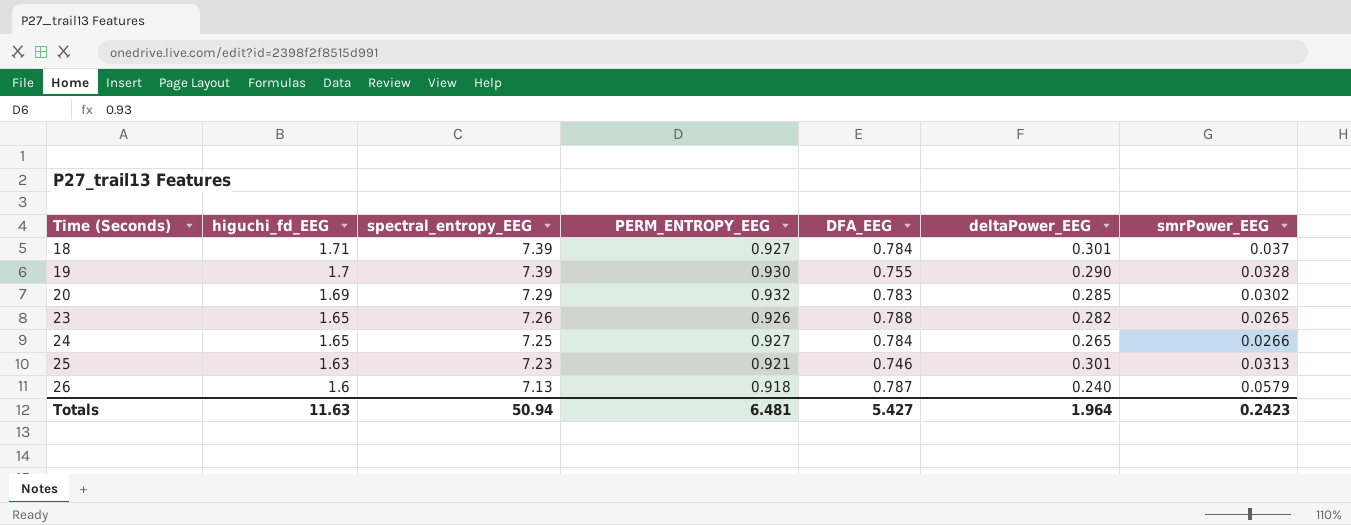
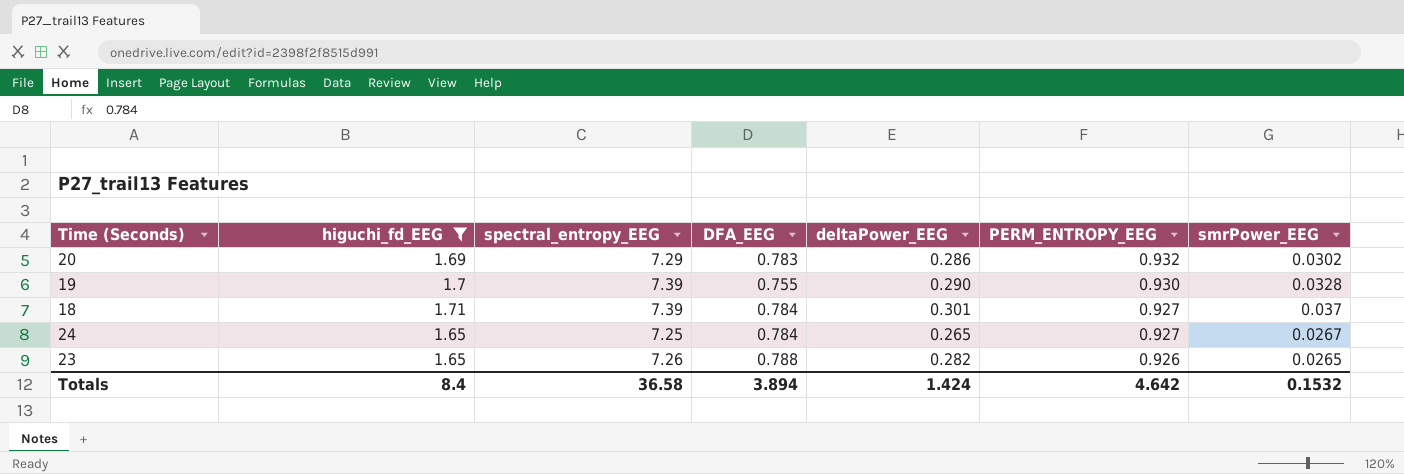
filter: none -> higuchi_fd_EEG >= 1.65
row order: Time (Seconds) ascending -> PERM_ENTROPY_EEG descending
column PERM_ENTROPY_EEG | position: 4 -> 6
20 | deltaPower_EEG: 0.285 -> 0.286
24 | smrPower_EEG: 0.0266 -> 0.0267
Totals | higuchi_fd_EEG: 11.63 -> 8.4
Totals | spectral_entropy_EEG: 50.94 -> 36.58
Totals | DFA_EEG: 5.427 -> 3.894
Totals | deltaPower_EEG: 1.964 -> 1.424
Totals | PERM_ENTROPY_EEG: 6.481 -> 4.642
Totals | smrPower_EEG: 0.2423 -> 0.1532

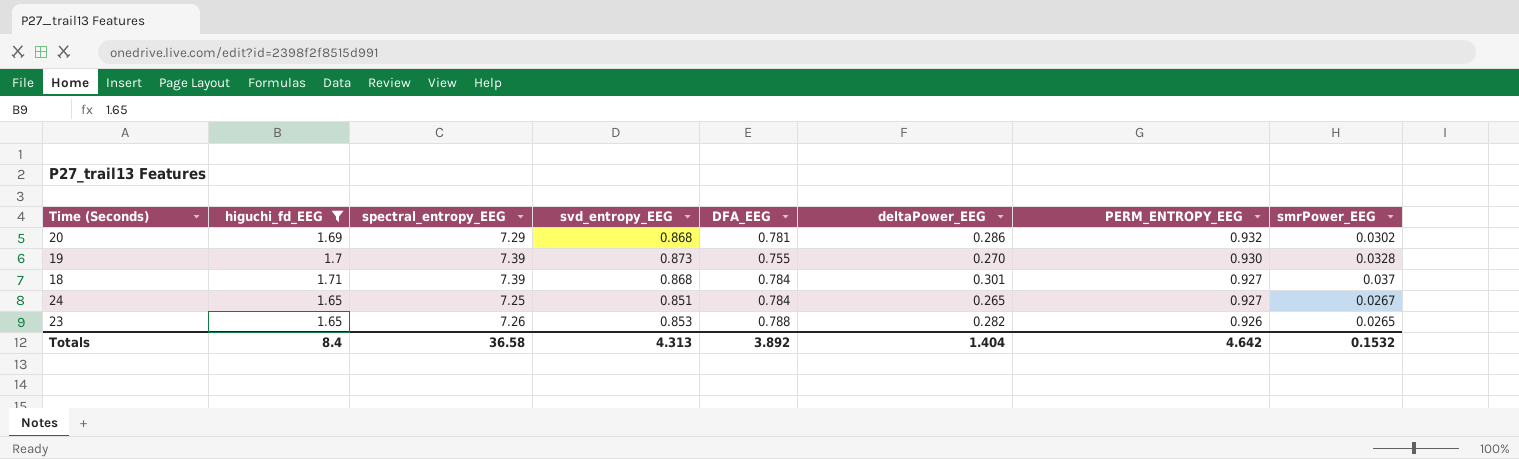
column svd_entropy_EEG | position: none -> 4
20 | DFA_EEG: 0.783 -> 0.781
19 | deltaPower_EEG: 0.290 -> 0.270
Totals | DFA_EEG: 3.894 -> 3.892
Totals | deltaPower_EEG: 1.424 -> 1.404

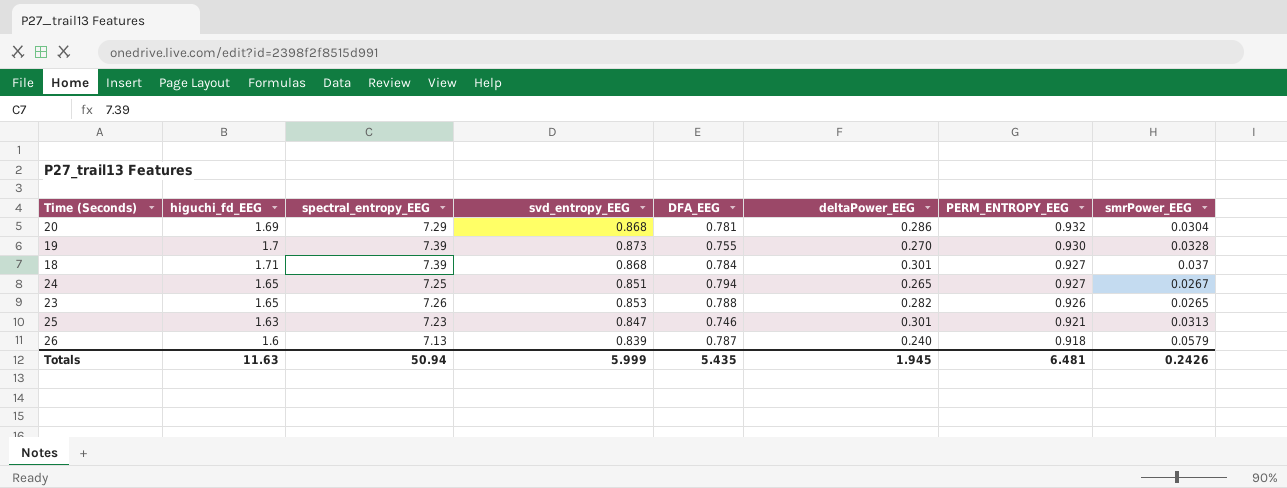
filter: higuchi_fd_EEG >= 1.65 -> none
20 | smrPower_EEG: 0.0302 -> 0.0304
24 | DFA_EEG: 0.784 -> 0.794
Totals | higuchi_fd_EEG: 8.4 -> 11.63
Totals | spectral_entropy_EEG: 36.58 -> 50.94
Totals | svd_entropy_EEG: 4.313 -> 5.999
Totals | DFA_EEG: 3.892 -> 5.435
Totals | deltaPower_EEG: 1.404 -> 1.945
Totals | PERM_ENTROPY_EEG: 4.642 -> 6.481
Totals | smrPower_EEG: 0.1532 -> 0.2426

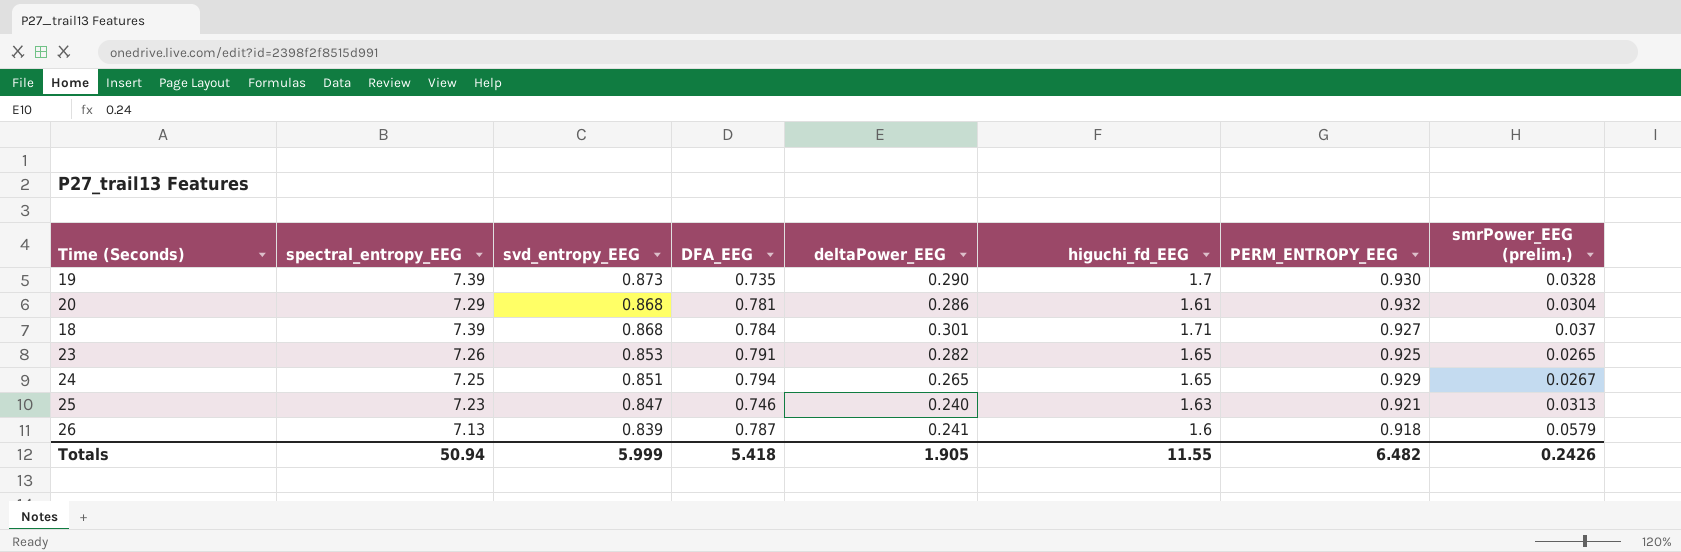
row order: PERM_ENTROPY_EEG descending -> svd_entropy_EEG descending
column higuchi_fd_EEG | position: 2 -> 6
column name: smrPower_EEG -> smrPower_EEG (prelim.)
19 | DFA_EEG: 0.755 -> 0.735
19 | deltaPower_EEG: 0.270 -> 0.290
20 | higuchi_fd_EEG: 1.69 -> 1.61
23 | DFA_EEG: 0.788 -> 0.791
23 | PERM_ENTROPY_EEG: 0.926 -> 0.925
24 | PERM_ENTROPY_EEG: 0.927 -> 0.929
25 | deltaPower_EEG: 0.301 -> 0.240
26 | deltaPower_EEG: 0.240 -> 0.241
Totals | DFA_EEG: 5.435 -> 5.418
Totals | deltaPower_EEG: 1.945 -> 1.905
Totals | higuchi_fd_EEG: 11.63 -> 11.55
Totals | PERM_ENTROPY_EEG: 6.481 -> 6.482

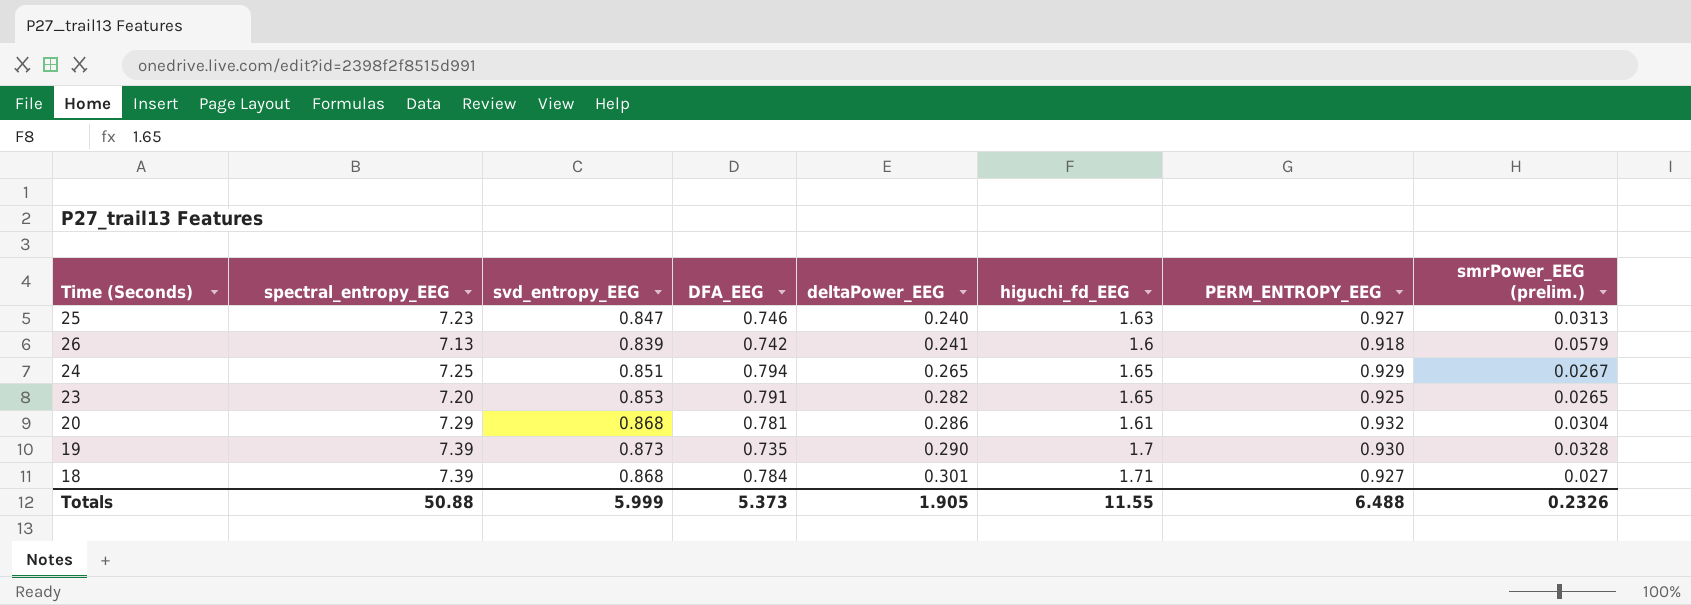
row order: svd_entropy_EEG descending -> deltaPower_EEG ascending
25 | PERM_ENTROPY_EEG: 0.921 -> 0.927
26 | DFA_EEG: 0.787 -> 0.742
23 | spectral_entropy_EEG: 7.26 -> 7.20
18 | smrPower_EEG (prelim.): 0.037 -> 0.027
Totals | spectral_entropy_EEG: 50.94 -> 50.88
Totals | DFA_EEG: 5.418 -> 5.373
Totals | PERM_ENTROPY_EEG: 6.482 -> 6.488
Totals | smrPower_EEG (prelim.): 0.2426 -> 0.2326

